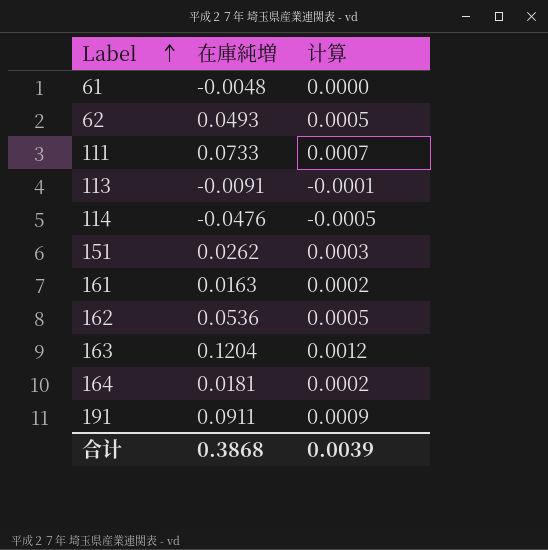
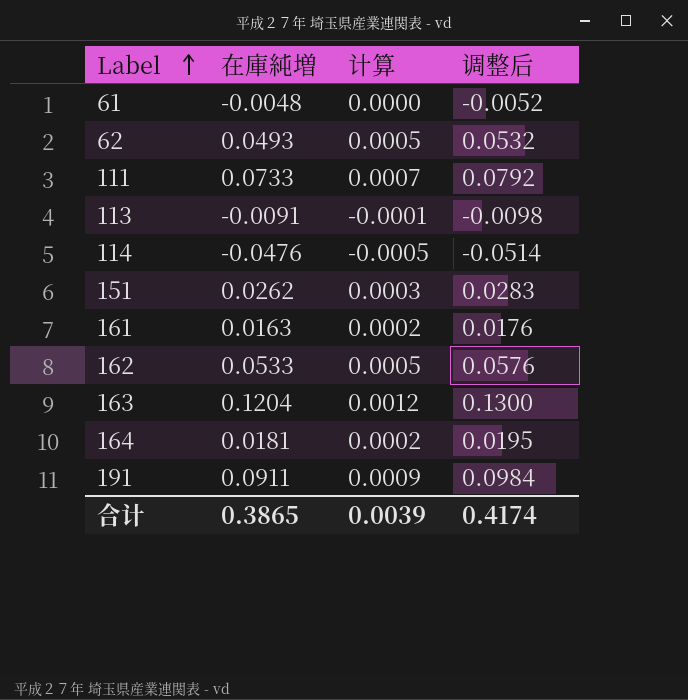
column 调整后 | formula: none -> [在庫純増] * 1.08
162 | 在庫純増: 0.0536 -> 0.0533
合计 | 在庫純増: 0.3868 -> 0.3865

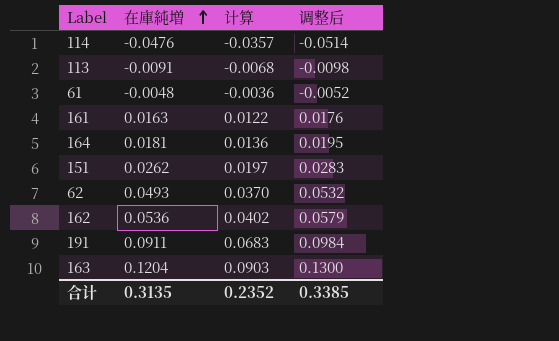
row order: Label ascending -> 在庫純増 ascending
column 计算 | formula: [在庫純増] * 0.01 -> [在庫純増] * 0.75
row 111: 0.0733 | 0.0007 | 0.0792 -> none
162 | 在庫純増: 0.0533 -> 0.0536
162 | 调整后: 0.0576 -> 0.0579
合计 | 在庫純増: 0.3865 -> 0.3135
合计 | 计算: 0.0039 -> 0.2352
合计 | 调整后: 0.4174 -> 0.3385

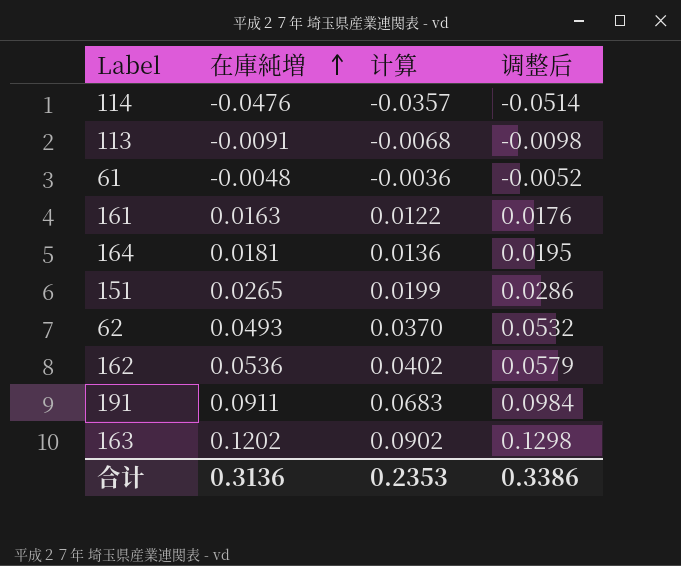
151 | 在庫純増: 0.0262 -> 0.0265
151 | 计算: 0.0197 -> 0.0199
151 | 调整后: 0.0283 -> 0.0286
163 | 在庫純増: 0.1204 -> 0.1202
163 | 计算: 0.0903 -> 0.0902
163 | 调整后: 0.1300 -> 0.1298
合计 | 在庫純増: 0.3135 -> 0.3136
合计 | 计算: 0.2352 -> 0.2353
合计 | 调整后: 0.3385 -> 0.3386

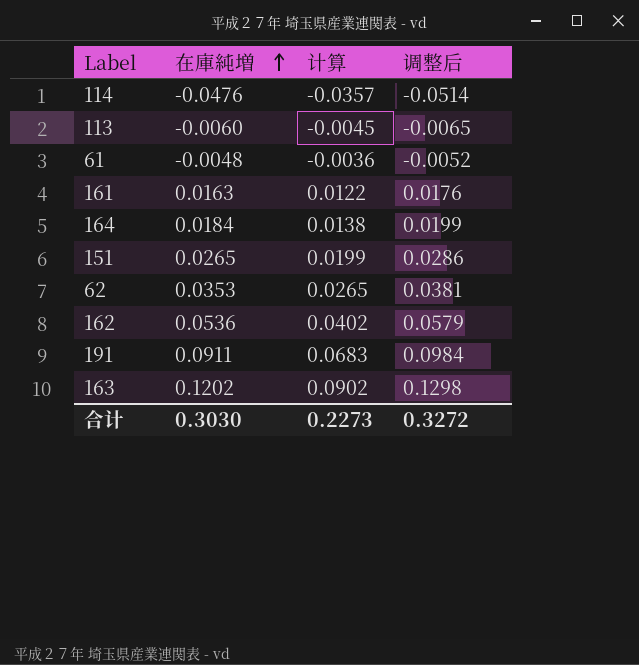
113 | 在庫純増: -0.0091 -> -0.0060
113 | 计算: -0.0068 -> -0.0045
113 | 调整后: -0.0098 -> -0.0065
164 | 在庫純増: 0.0181 -> 0.0184
164 | 计算: 0.0136 -> 0.0138
164 | 调整后: 0.0195 -> 0.0199
62 | 在庫純増: 0.0493 -> 0.0353
62 | 计算: 0.0370 -> 0.0265
62 | 调整后: 0.0532 -> 0.0381
合计 | 在庫純増: 0.3136 -> 0.3030
合计 | 计算: 0.2353 -> 0.2273
合计 | 调整后: 0.3386 -> 0.3272

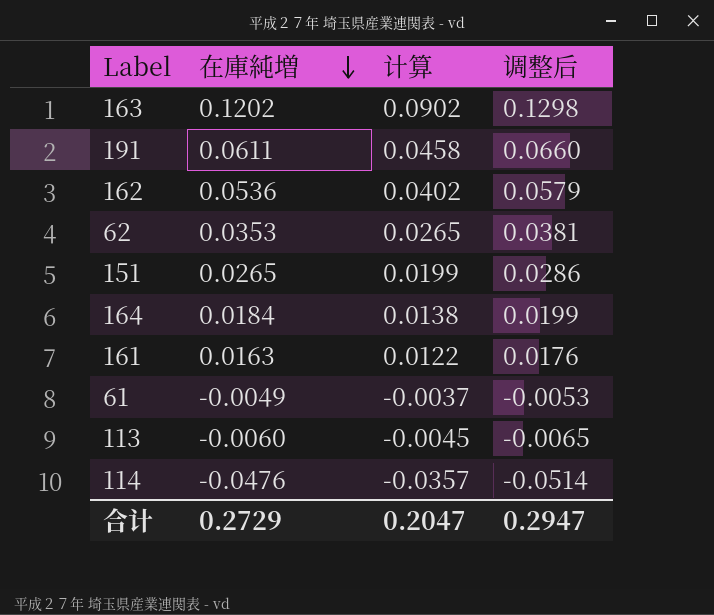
row order: 在庫純増 ascending -> 在庫純増 descending
191 | 在庫純増: 0.0911 -> 0.0611
191 | 计算: 0.0683 -> 0.0458
191 | 调整后: 0.0984 -> 0.0660
61 | 在庫純増: -0.0048 -> -0.0049
61 | 计算: -0.0036 -> -0.0037
61 | 调整后: -0.0052 -> -0.0053
合计 | 在庫純増: 0.3030 -> 0.2729
合计 | 计算: 0.2273 -> 0.2047
合计 | 调整后: 0.3272 -> 0.2947

